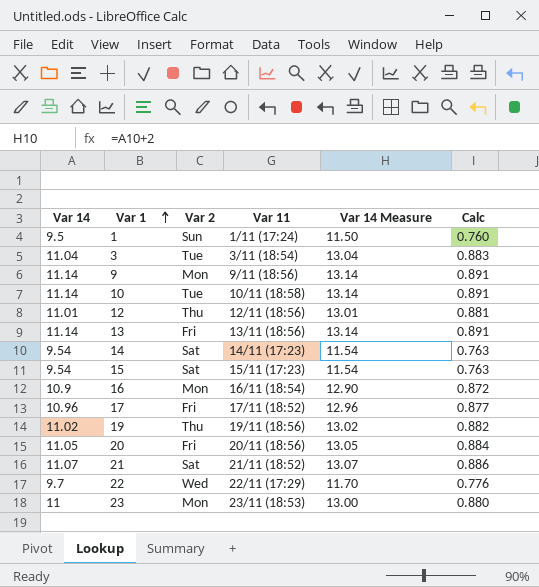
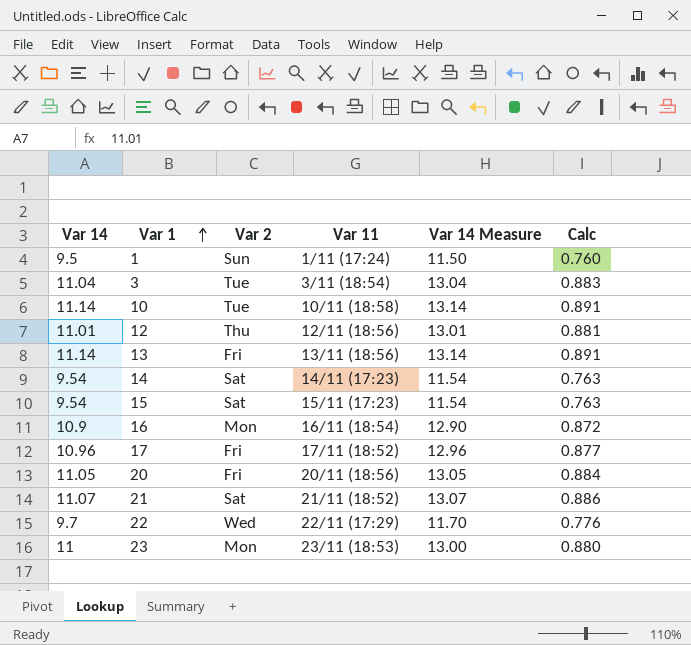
row 9: 11.14 | Mon | 9/11 (18:56) | 13.14 | 0.891 -> none
row 19: 11.02 | Thu | 19/11 (18:56) | 13.02 | 0.882 -> none

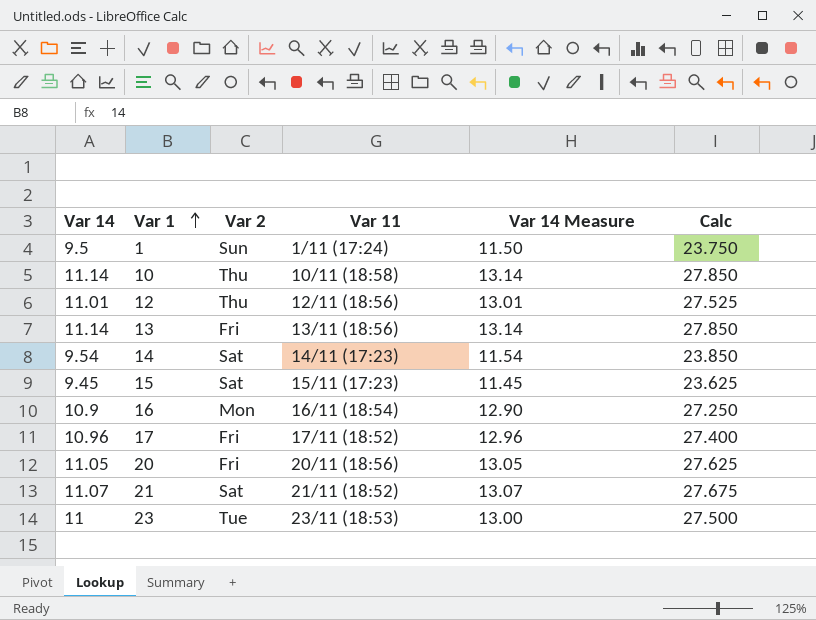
column Calc | formula: [Var 14] * 0.08 -> [Var 14] * 2.5
row 3: 11.04 | Tue | 3/11 (18:54) | 13.04 | 0.883 -> none
row 22: 9.7 | Wed | 22/11 (17:29) | 11.70 | 0.776 -> none
10 | Var 2: Tue -> Thu
15 | Var 14: 9.54 -> 9.45
15 | Var 14 Measure: 11.54 -> 11.45
23 | Var 2: Mon -> Tue

